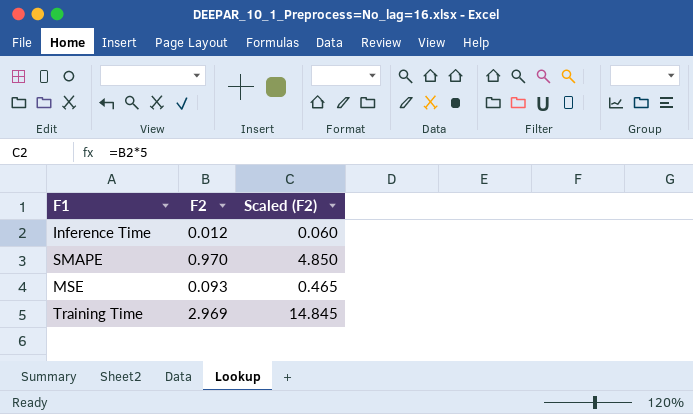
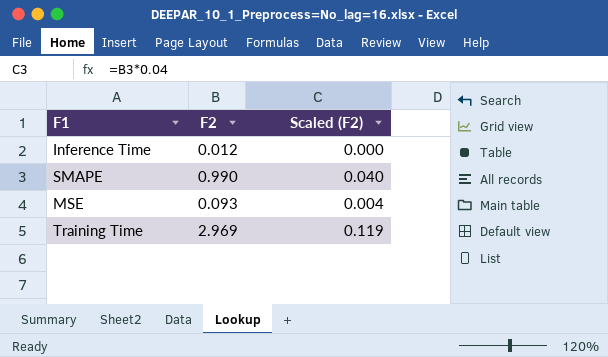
column Scaled (F2) | formula: [F2] * 5 -> [F2] * 0.04
SMAPE | F2: 0.970 -> 0.990

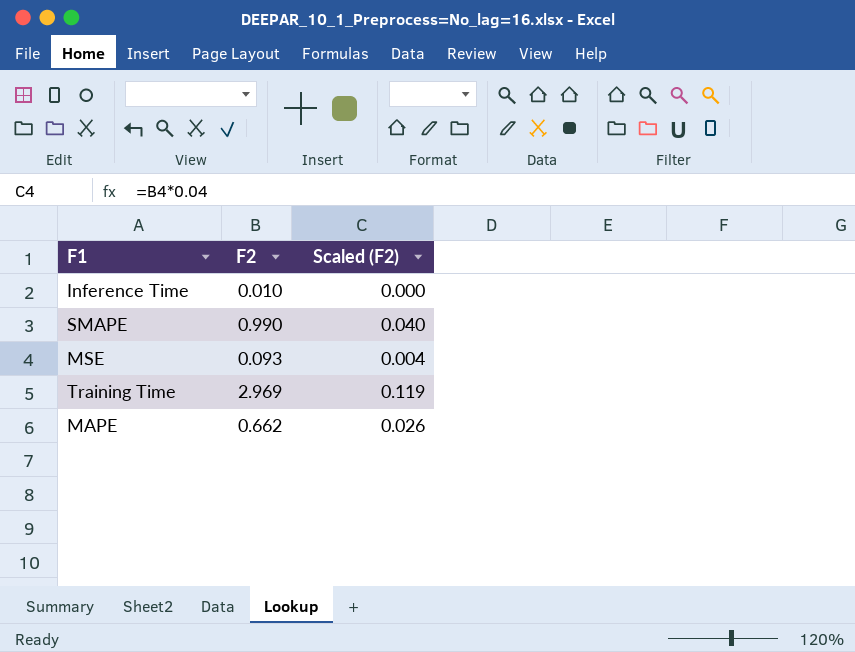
Inference Time | F2: 0.012 -> 0.010
row MAPE: none -> 0.662 | 0.026

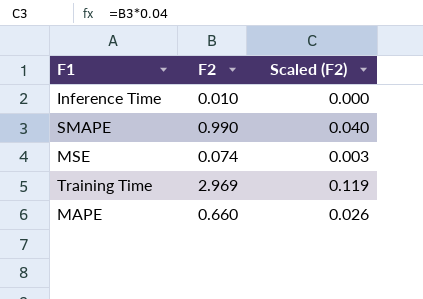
MSE | F2: 0.093 -> 0.074
MSE | Scaled (F2): 0.004 -> 0.003
MAPE | F2: 0.662 -> 0.660

